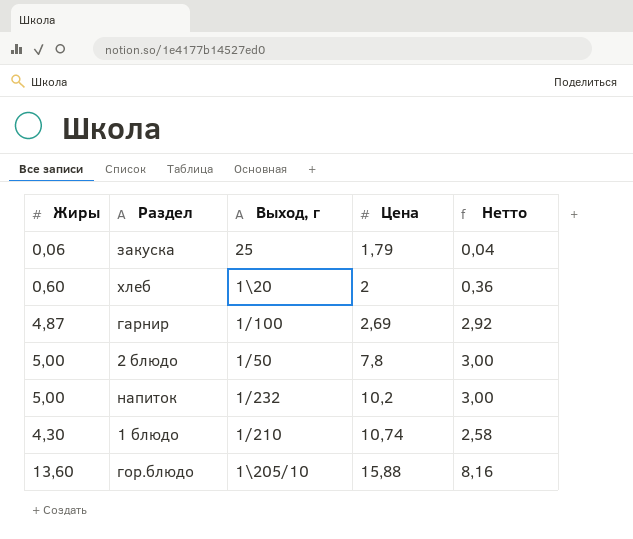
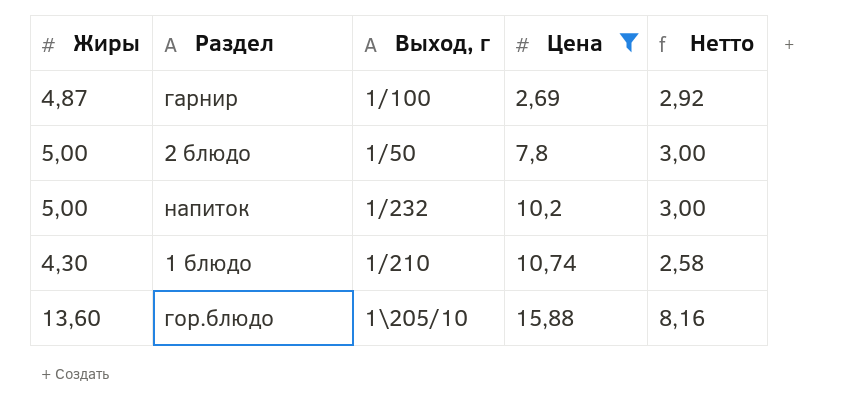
filter: none -> Цена >= 2,69

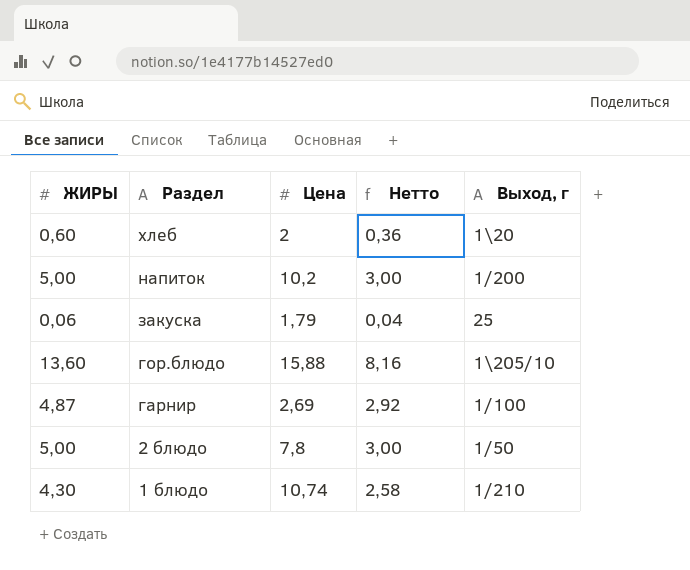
filter: Цена >= 2,69 -> none
row order: Цена ascending -> Раздел descending
column name: Жиры -> ЖИРЫ
column Выход, г | position: 3 -> 5
напиток | Выход, г: 1/232 -> 1/200

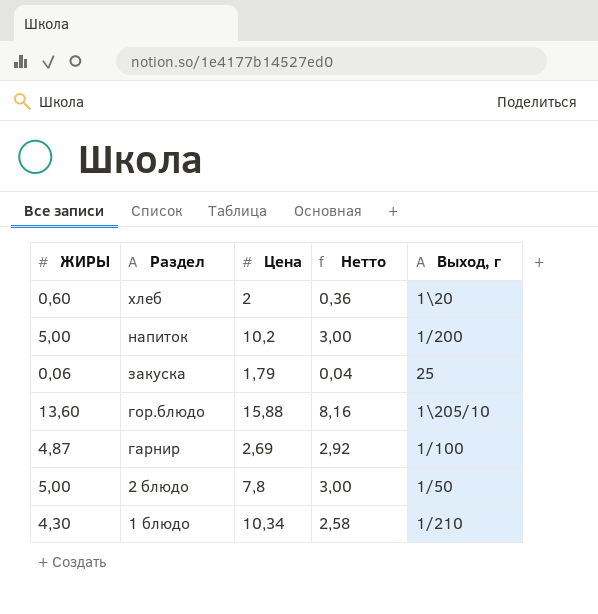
1 блюдо | Цена: 10,74 -> 10,34

